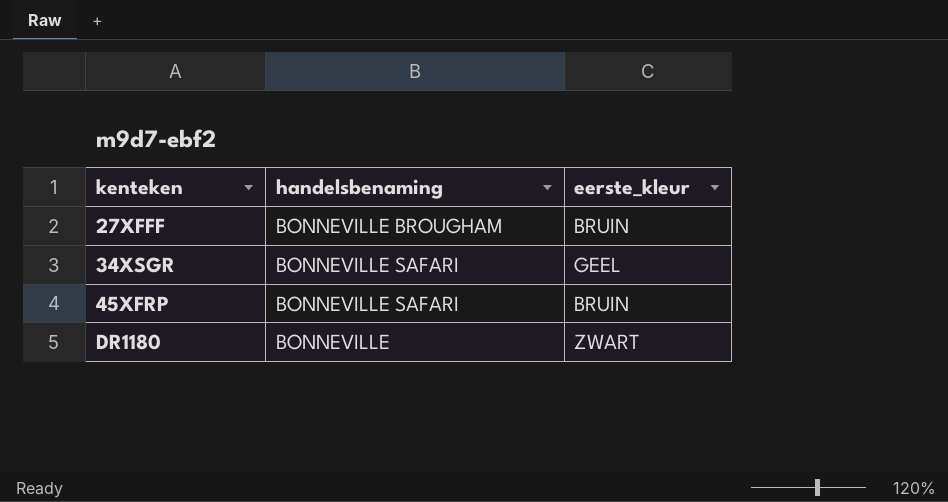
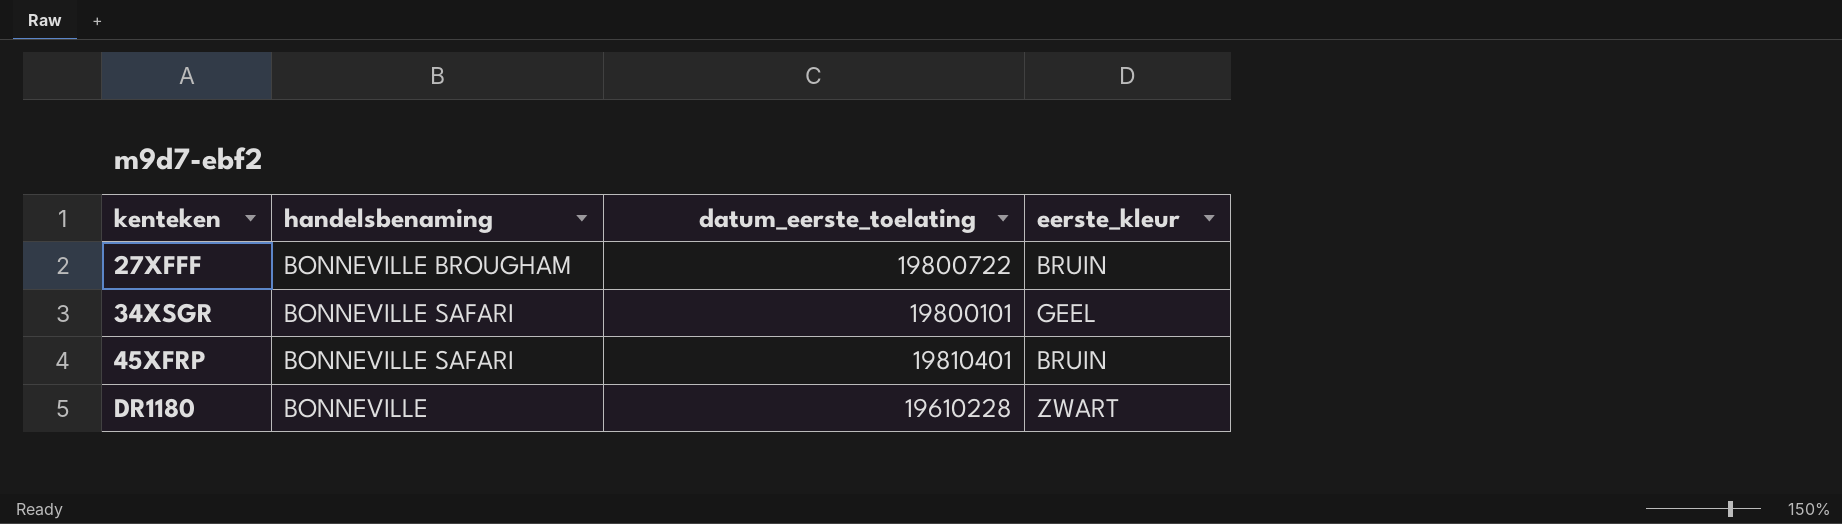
column datum_eerste_toelating | position: none -> 3

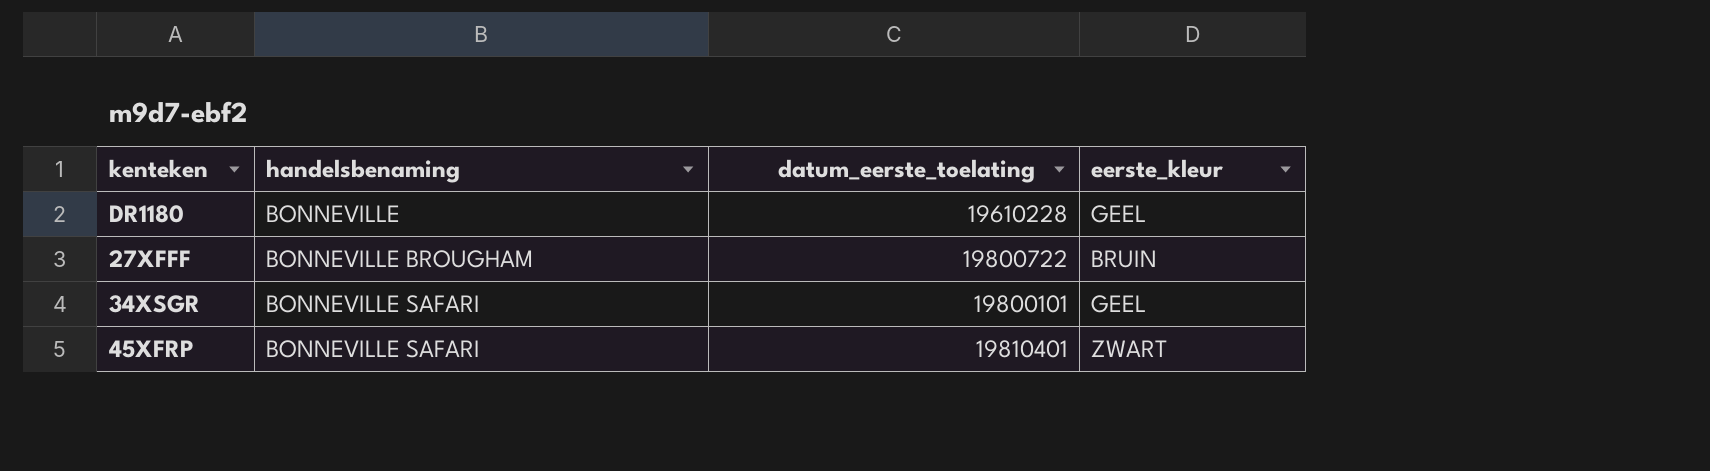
row order: kenteken ascending -> handelsbenaming ascending
DR1180 | eerste_kleur: ZWART -> GEEL
45XFRP | eerste_kleur: BRUIN -> ZWART

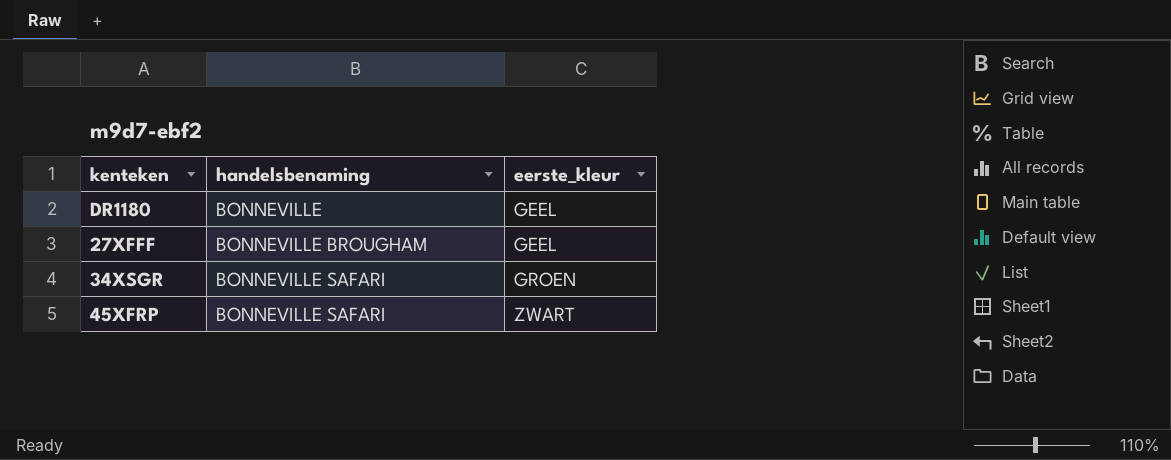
column datum_eerste_toelating | position: 3 -> none
27XFFF | eerste_kleur: BRUIN -> GEEL
34XSGR | eerste_kleur: GEEL -> GROEN

